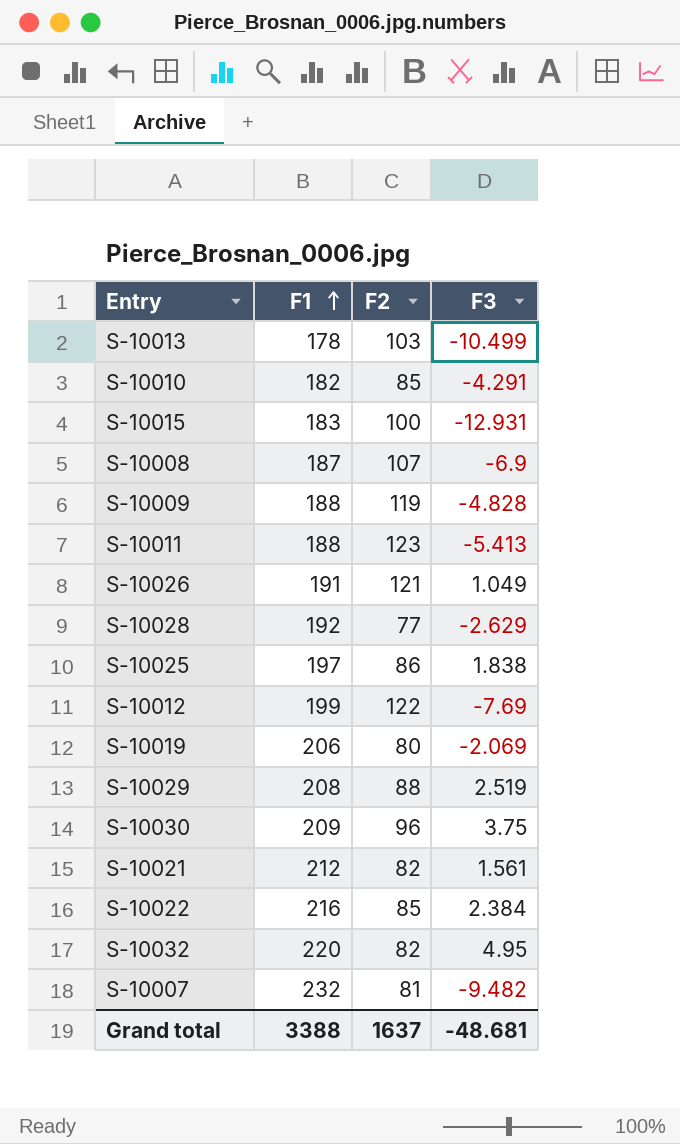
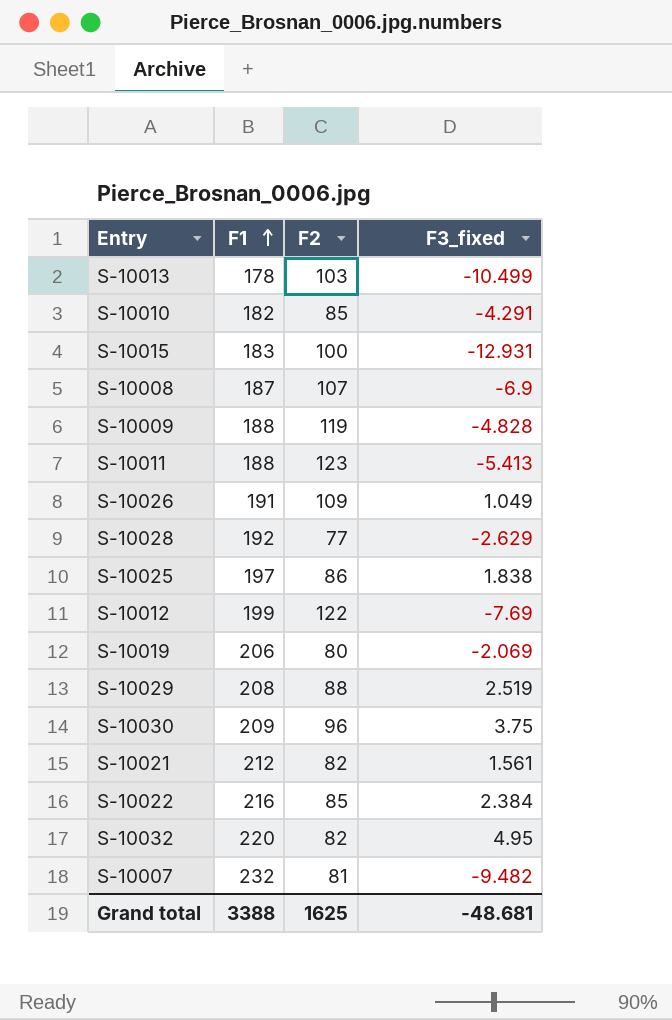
column name: F3 -> F3_fixed
S-10026 | F2: 121 -> 109
Grand total | F2: 1637 -> 1625

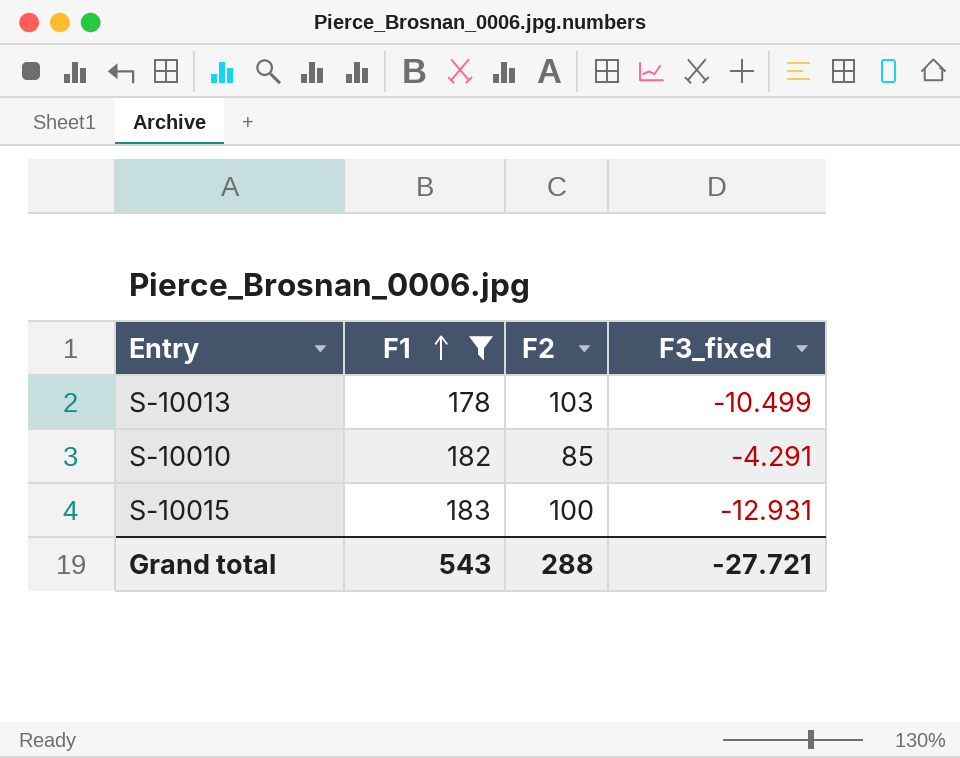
filter: none -> F1 <= 183
Grand total | F1: 3388 -> 543
Grand total | F2: 1625 -> 288
Grand total | F3_fixed: -48.681 -> -27.721

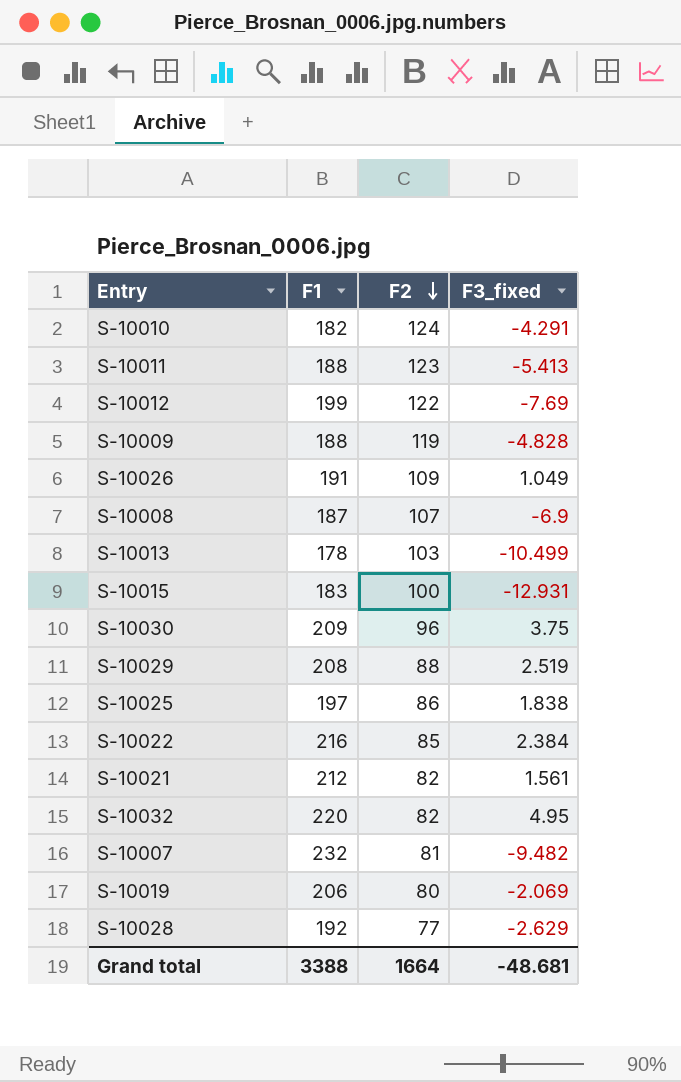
filter: F1 <= 183 -> none
row order: F1 ascending -> F2 descending
S-10010 | F2: 85 -> 124
Grand total | F1: 543 -> 3388
Grand total | F2: 288 -> 1664
Grand total | F3_fixed: -27.721 -> -48.681

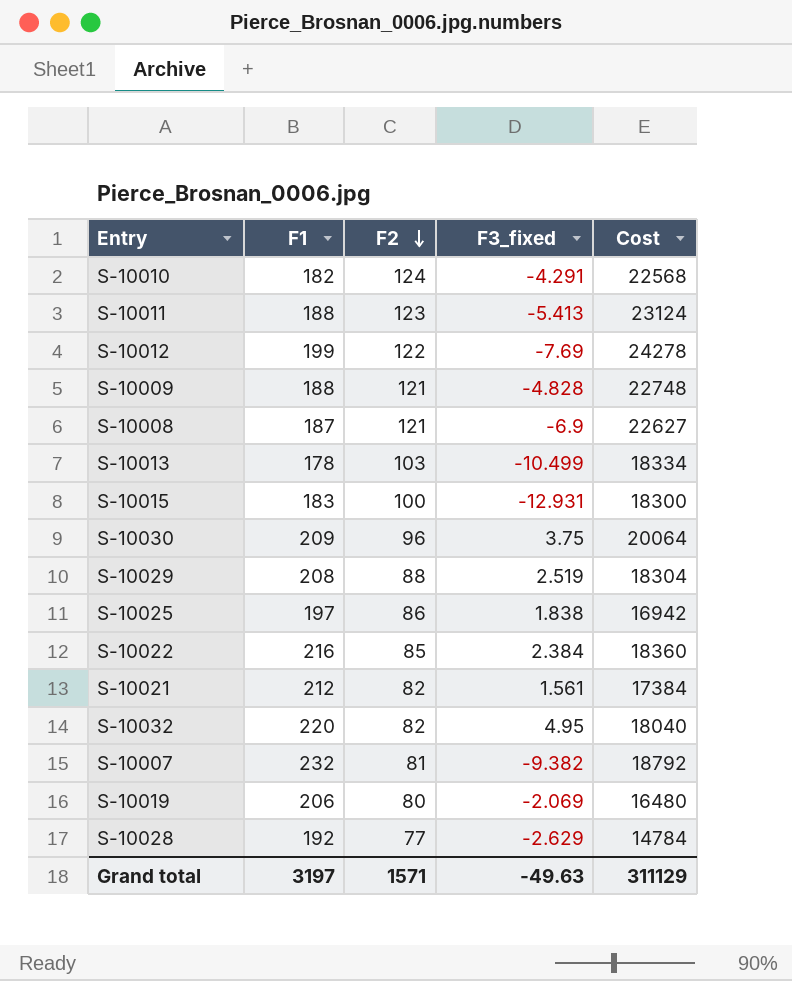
column Cost | formula: none -> [F1] * [F2]
row S-10026: 191 | 109 | 1.049 -> none
S-10009 | F2: 119 -> 121
S-10008 | F2: 107 -> 121
S-10007 | F3_fixed: -9.482 -> -9.382
Grand total | F1: 3388 -> 3197
Grand total | F2: 1664 -> 1571
Grand total | F3_fixed: -48.681 -> -49.63

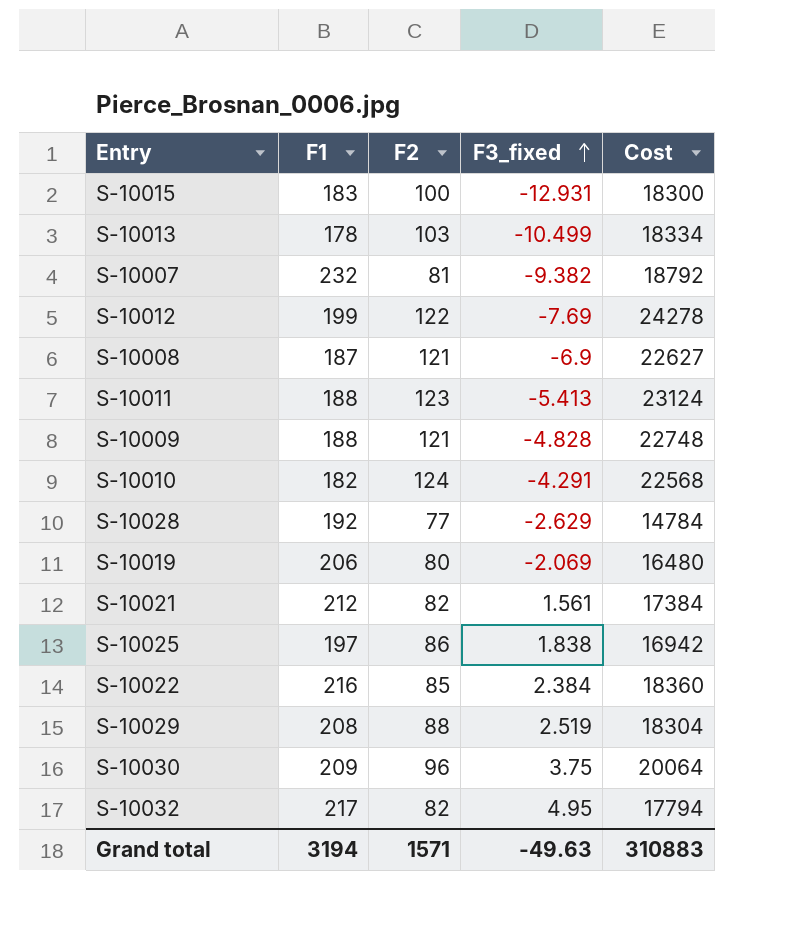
row order: F2 descending -> F3_fixed ascending
S-10032 | F1: 220 -> 217
S-10032 | Cost: 18040 -> 17794
Grand total | F1: 3197 -> 3194
Grand total | Cost: 311129 -> 310883

